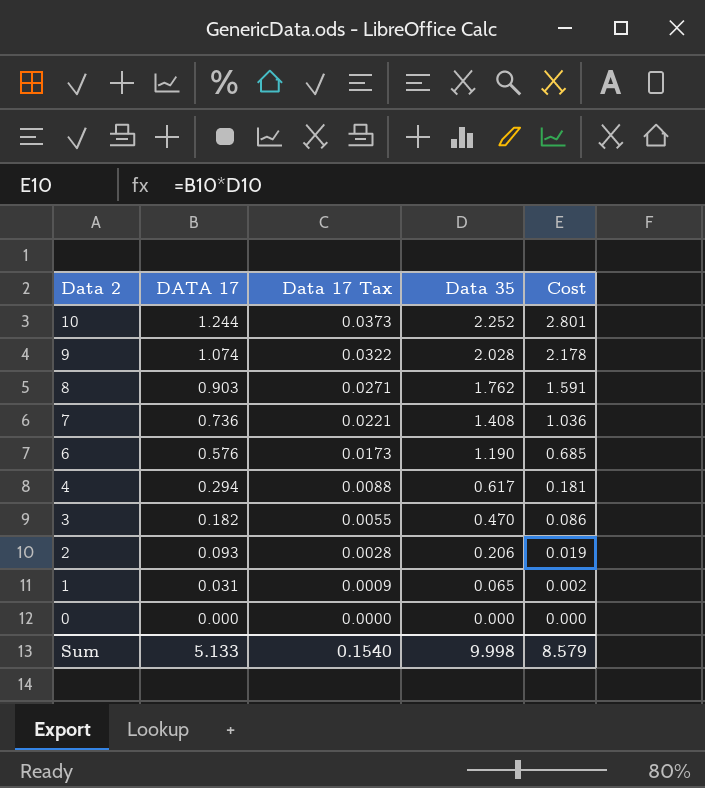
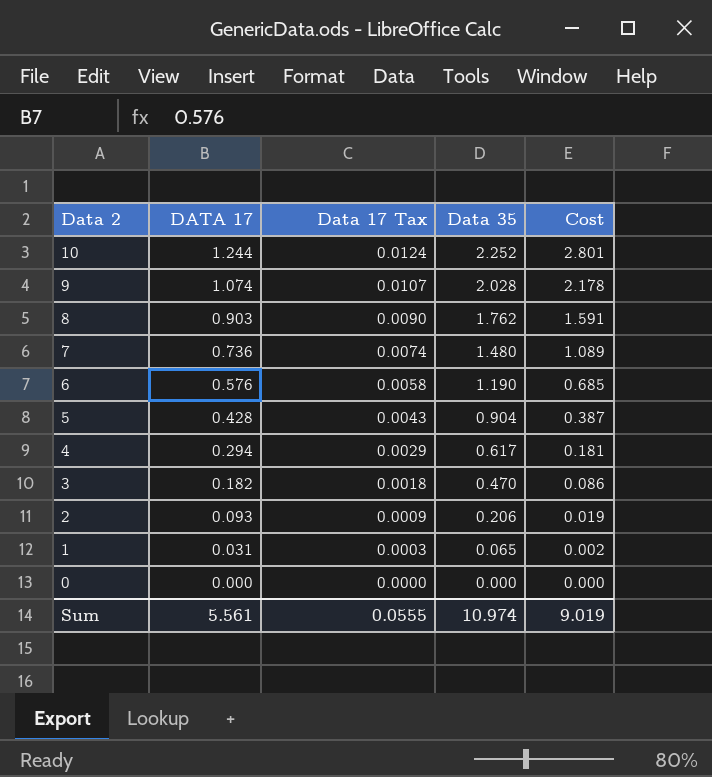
column Data 17 Tax | formula: [DATA 17] * 0.03 -> [DATA 17] * 0.01
7 | Data 35: 1.408 -> 1.480
7 | Cost: 1.036 -> 1.089
row 5: none -> 0.428 | 0.0043 | 0.904 | 0.387
Sum | DATA 17: 5.133 -> 5.561
Sum | Data 17 Tax: 0.1540 -> 0.0555
Sum | Data 35: 9.998 -> 10.974
Sum | Cost: 8.579 -> 9.019

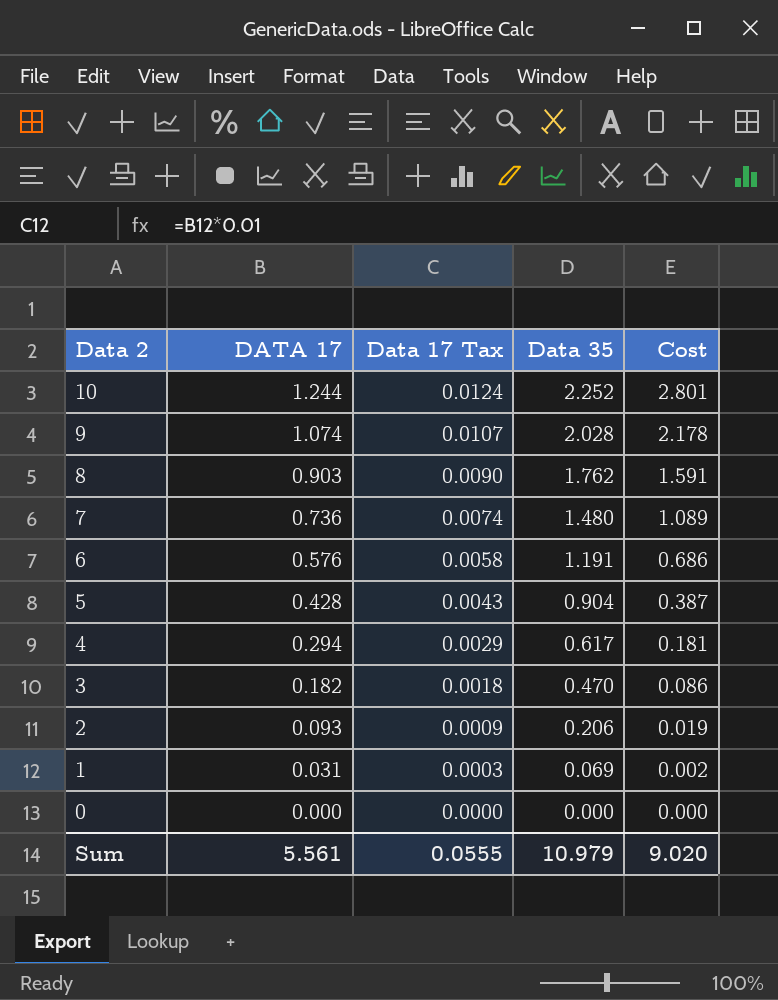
6 | Data 35: 1.190 -> 1.191
6 | Cost: 0.685 -> 0.686
1 | Data 35: 0.065 -> 0.069
Sum | Data 35: 10.974 -> 10.979
Sum | Cost: 9.019 -> 9.020

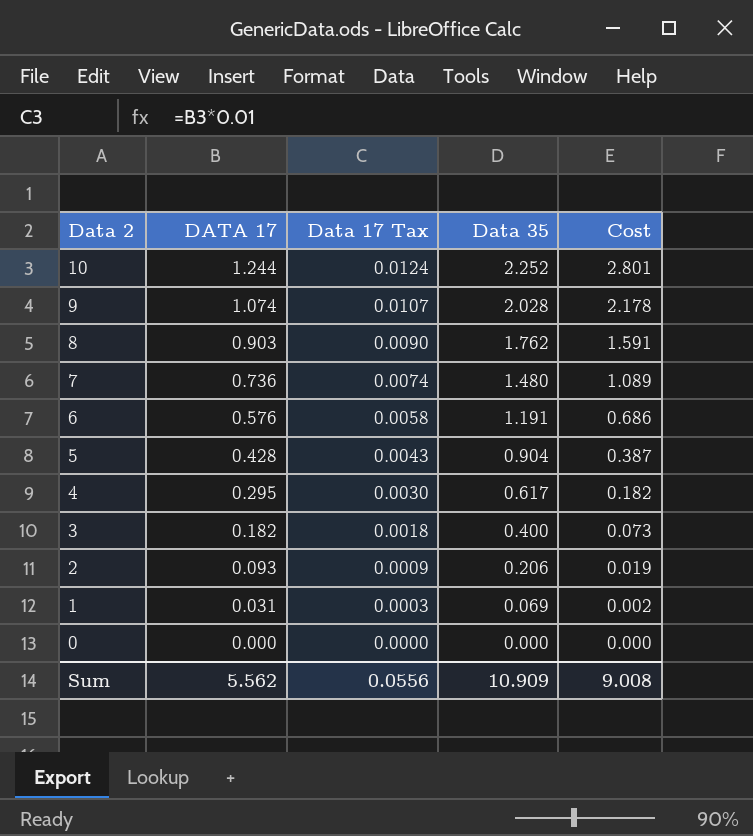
4 | DATA 17: 0.294 -> 0.295
4 | Data 17 Tax: 0.0029 -> 0.0030
4 | Cost: 0.181 -> 0.182
3 | Data 35: 0.470 -> 0.400
3 | Cost: 0.086 -> 0.073
Sum | DATA 17: 5.561 -> 5.562
Sum | Data 17 Tax: 0.0555 -> 0.0556
Sum | Data 35: 10.979 -> 10.909
Sum | Cost: 9.020 -> 9.008

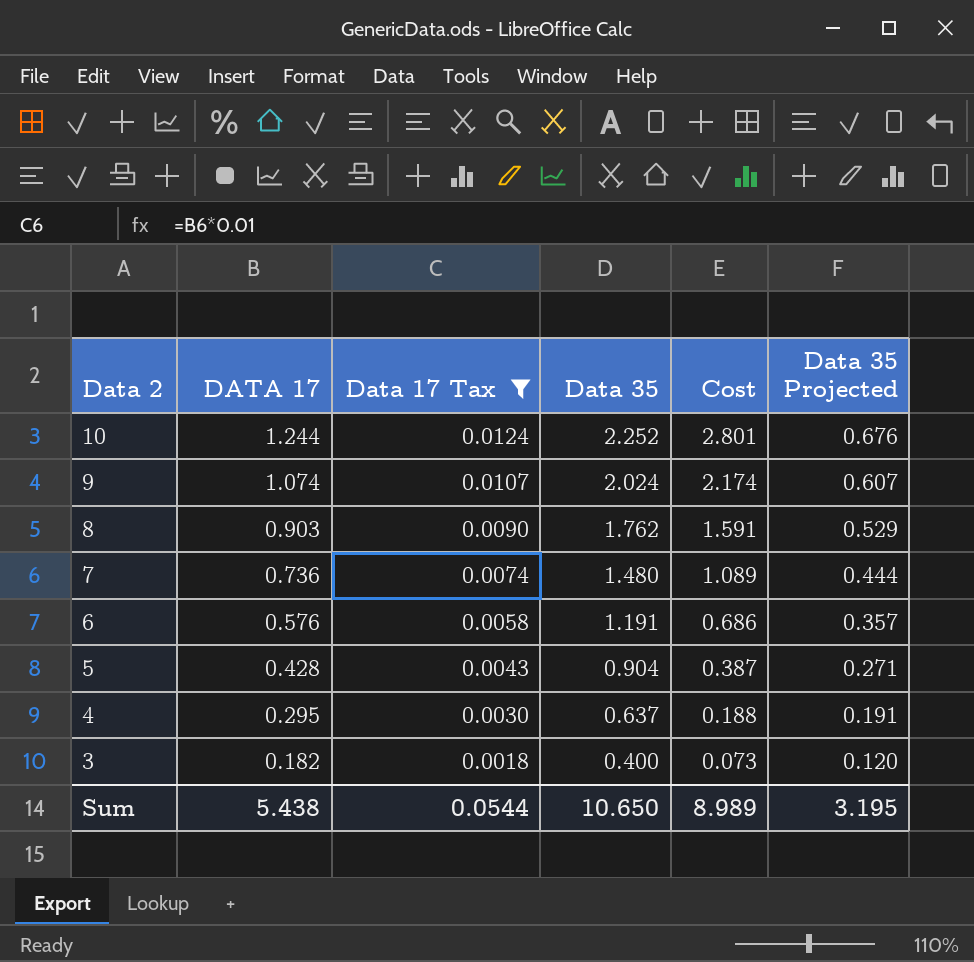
filter: none -> Data 17 Tax >= 0.0018
column Data 35 Projected | formula: none -> [Data 35] * 0.3
9 | Data 35: 2.028 -> 2.024
9 | Cost: 2.178 -> 2.174
4 | Data 35: 0.617 -> 0.637
4 | Cost: 0.182 -> 0.188
Sum | DATA 17: 5.562 -> 5.438
Sum | Data 17 Tax: 0.0556 -> 0.0544
Sum | Data 35: 10.909 -> 10.650
Sum | Cost: 9.008 -> 8.989

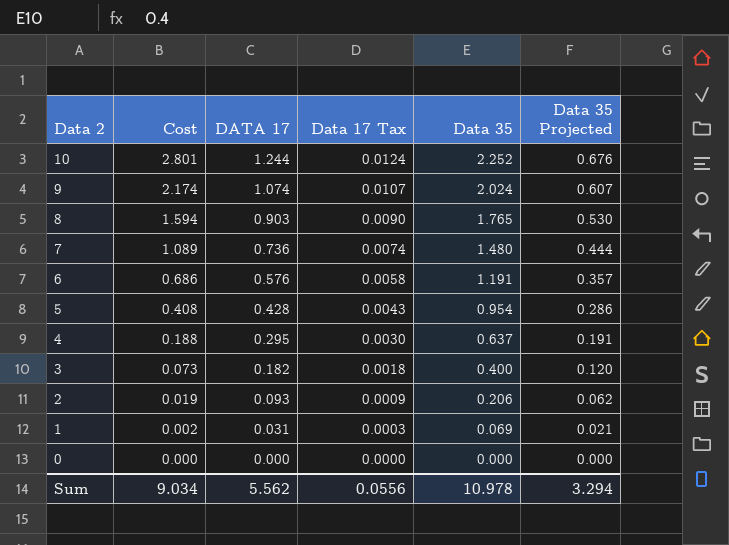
filter: Data 17 Tax >= 0.0018 -> none
column Cost | position: 5 -> 2
8 | Cost: 1.591 -> 1.594
8 | Data 35: 1.762 -> 1.765
8 | Data 35 Projected: 0.529 -> 0.530
5 | Cost: 0.387 -> 0.408
5 | Data 35: 0.904 -> 0.954
5 | Data 35 Projected: 0.271 -> 0.286
Sum | Cost: 8.989 -> 9.034
Sum | DATA 17: 5.438 -> 5.562
Sum | Data 17 Tax: 0.0544 -> 0.0556
Sum | Data 35: 10.650 -> 10.978
Sum | Data 35 Projected: 3.195 -> 3.294

